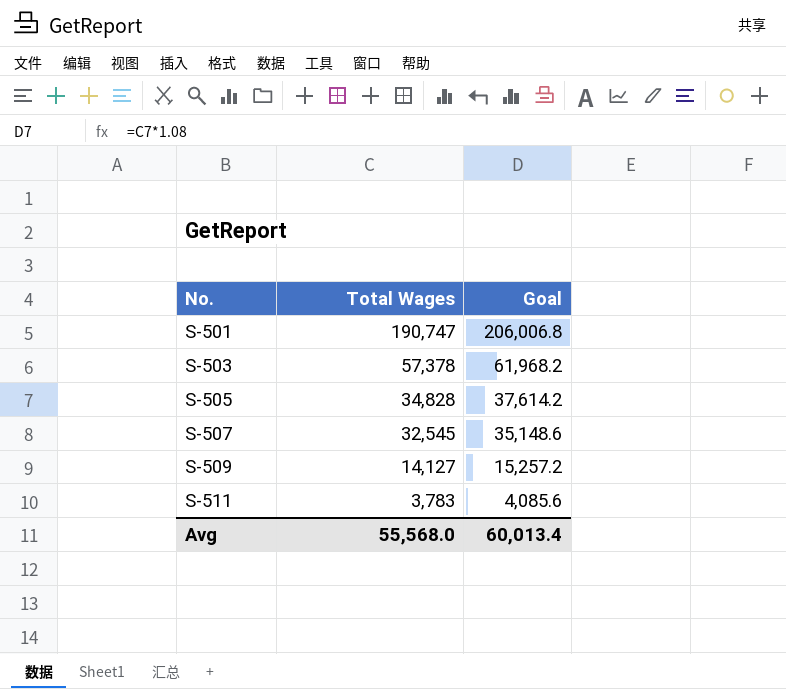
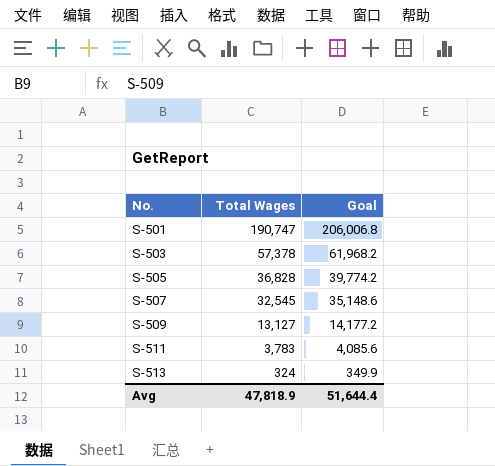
S-505 | Total Wages: 34,828 -> 36,828
S-505 | Goal: 37,614.2 -> 39,774.2
S-509 | Total Wages: 14,127 -> 13,127
S-509 | Goal: 15,257.2 -> 14,177.2
row S-513: none -> 324 | 349.9
Avg | Total Wages: 55,568.0 -> 47,818.9
Avg | Goal: 60,013.4 -> 51,644.4

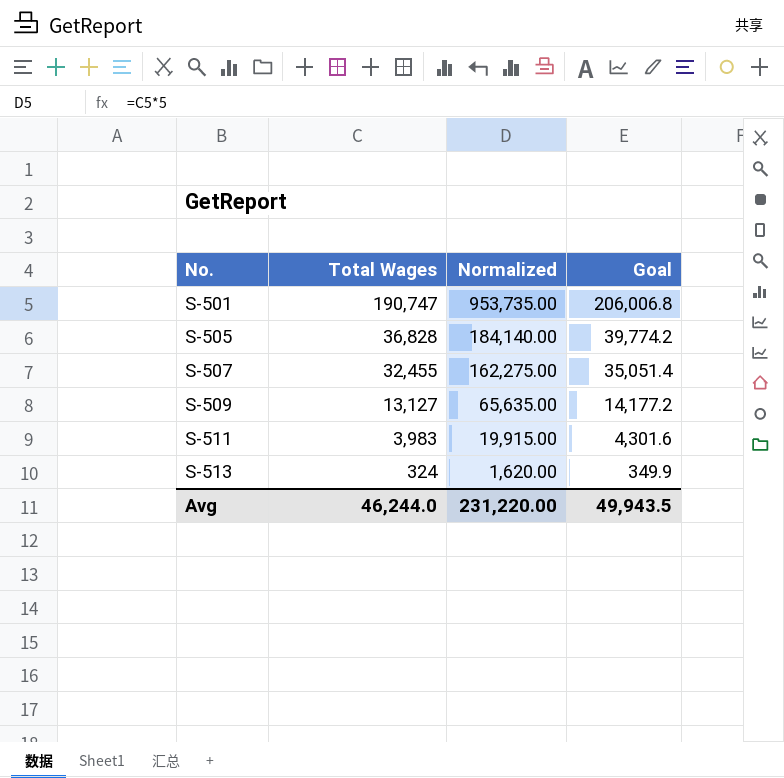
column Normalized | formula: none -> [Total Wages] * 5
row S-503: 57,378 | 61,968.2 -> none
S-507 | Total Wages: 32,545 -> 32,455
S-507 | Goal: 35,148.6 -> 35,051.4
S-511 | Total Wages: 3,783 -> 3,983
S-511 | Goal: 4,085.6 -> 4,301.6
Avg | Total Wages: 47,818.9 -> 46,244.0
Avg | Goal: 51,644.4 -> 49,943.5

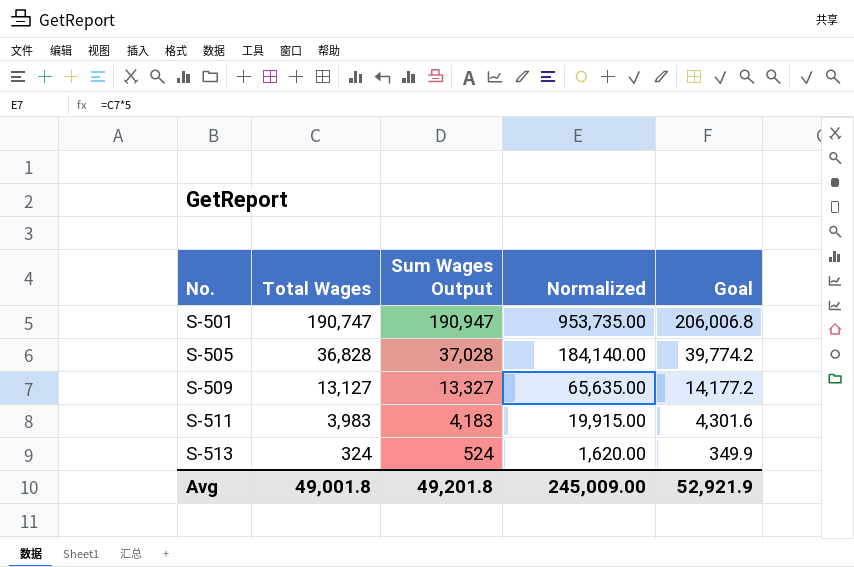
column Sum Wages Output | formula: none -> [Total Wages] + 200
row S-507: 32,455 | 162,275.00 | 35,051.4 -> none
Avg | Total Wages: 46,244.0 -> 49,001.8
Avg | Normalized: 231,220.00 -> 245,009.00
Avg | Goal: 49,943.5 -> 52,921.9

